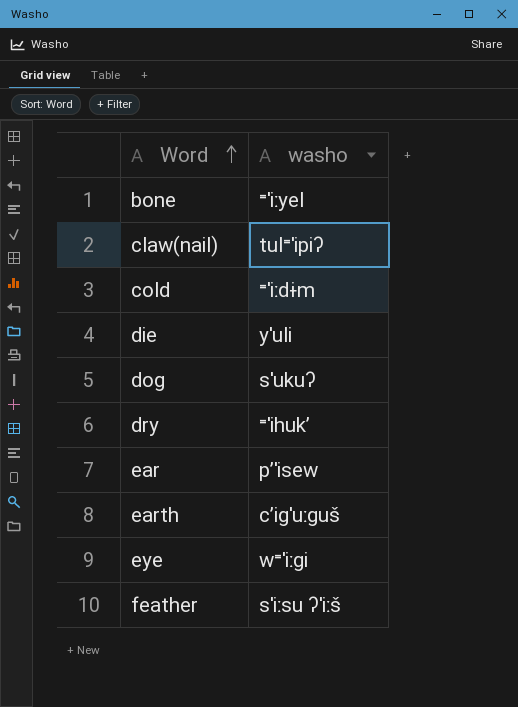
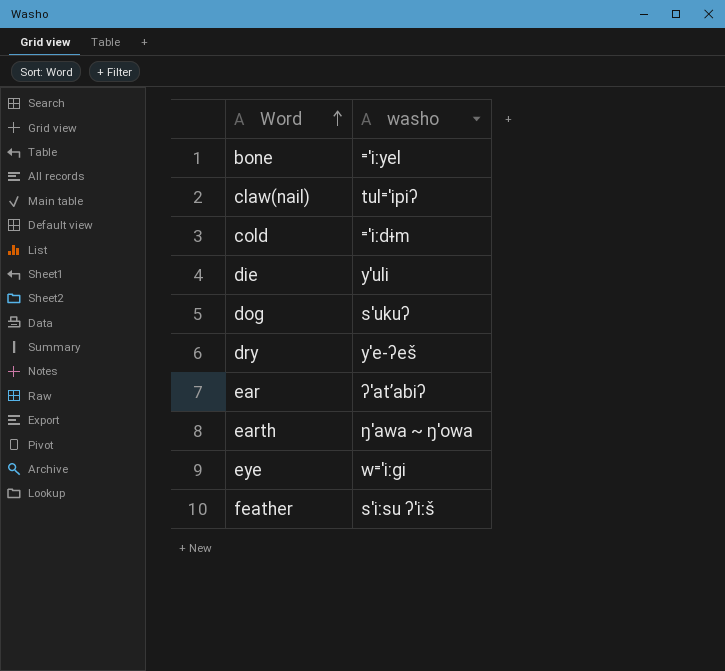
dry | washo: ⁼ˈihukʼ -> yˈe-ʔeš
ear | washo: pʼˈisew -> ʔˈatʼabiʔ
earth | washo: cʼigˈuːguš -> ŋˈawa ~ ŋˈowa

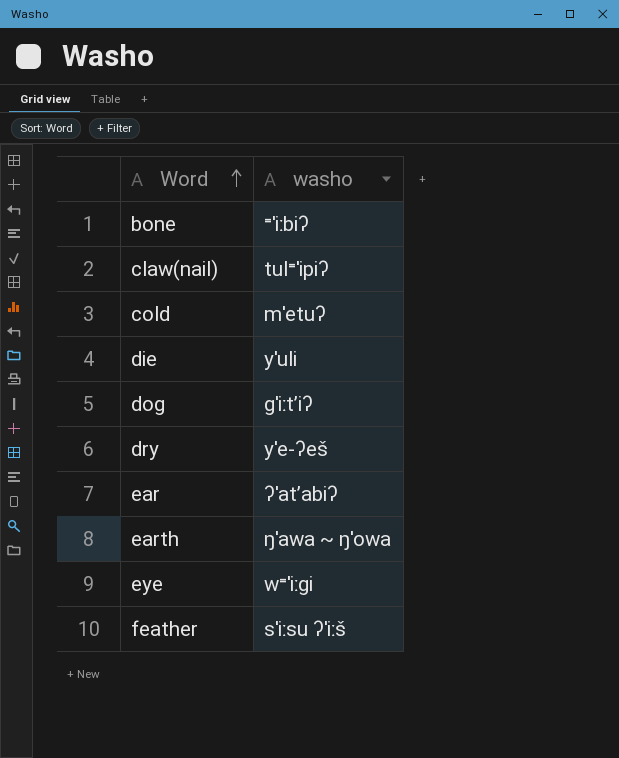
bone | washo: ⁼ˈiːyel -> ⁼ˈiːbiʔ
cold | washo: ⁼ˈiːdɨm -> mˈetuʔ
dog | washo: sˈukuʔ -> gˈiːtʼiʔ

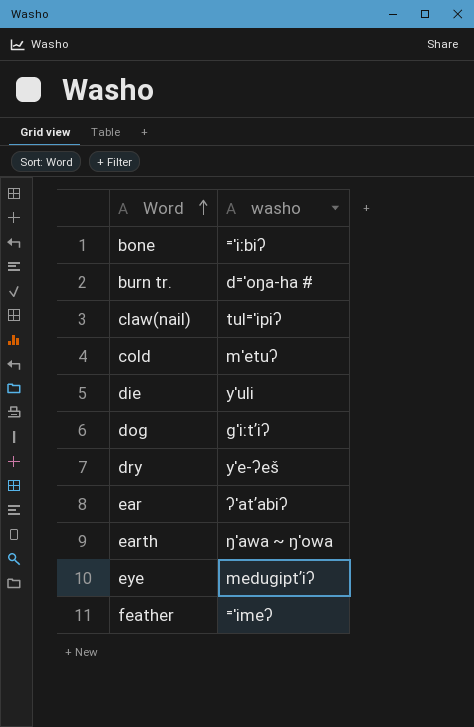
row burn tr.: none -> d⁼ˈoŋa-ha #
eye | washo: w⁼ˈiːgi -> medugiptʼiʔ
feather | washo: sˈiːsu ʔˈiːš -> ⁼ˈimeʔ

